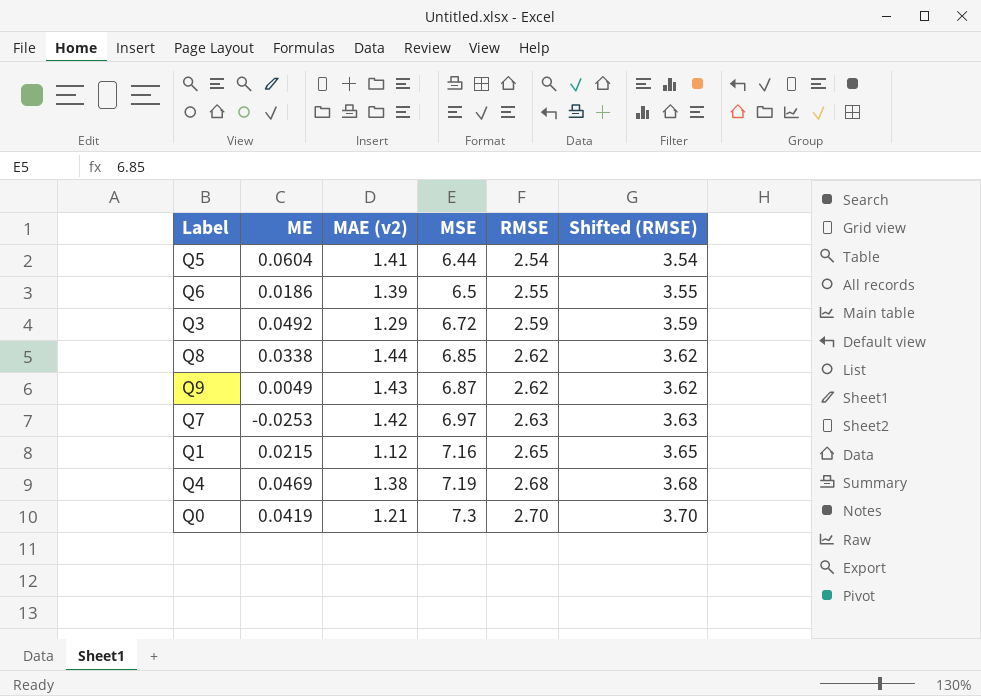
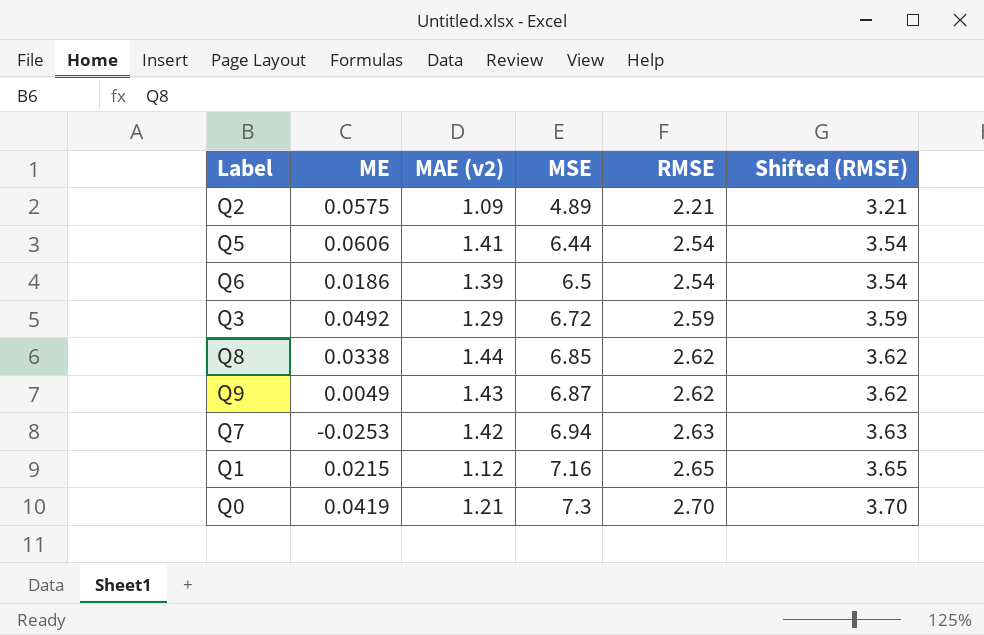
row Q4: 0.0469 | 1.38 | 7.19 | 2.68 | 3.68 -> none
row Q2: none -> 0.0575 | 1.09 | 4.89 | 2.21 | 3.21
Q5 | ME: 0.0604 -> 0.0606
Q6 | RMSE: 2.55 -> 2.54
Q6 | Shifted (RMSE): 3.55 -> 3.54
Q7 | MSE: 6.97 -> 6.94

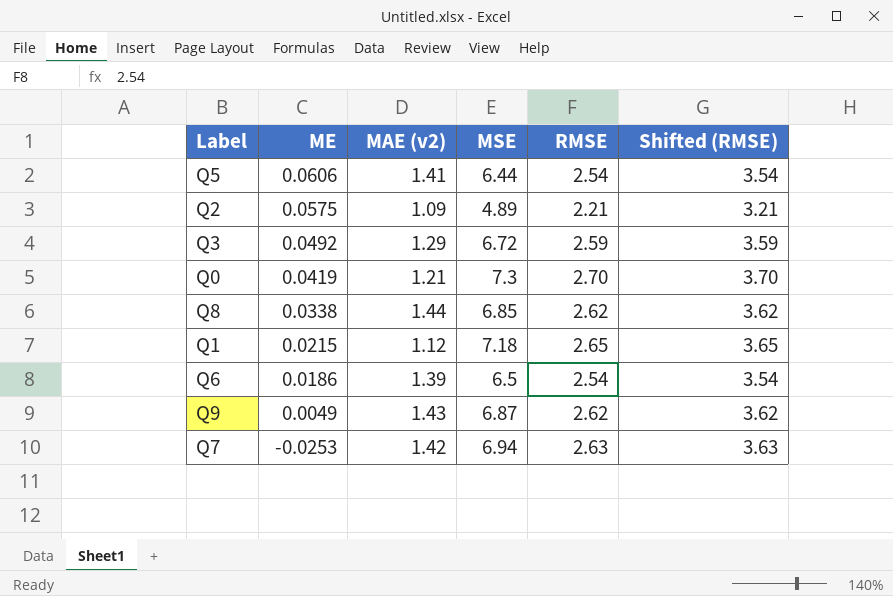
row order: MSE ascending -> ME descending
Q1 | MSE: 7.16 -> 7.18

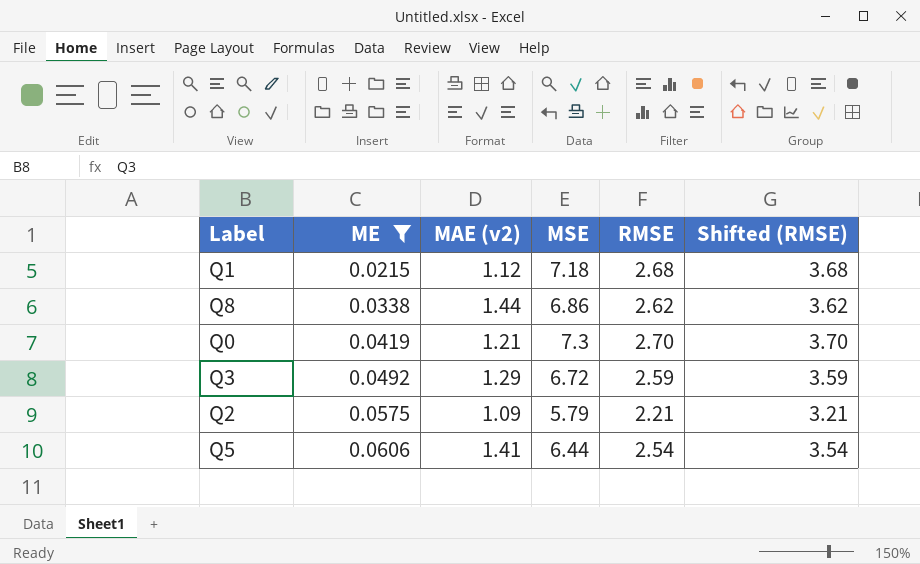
filter: none -> ME >= 0.0215
row order: ME descending -> ME ascending
Q1 | RMSE: 2.65 -> 2.68
Q1 | Shifted (RMSE): 3.65 -> 3.68
Q8 | MSE: 6.85 -> 6.86
Q2 | MSE: 4.89 -> 5.79

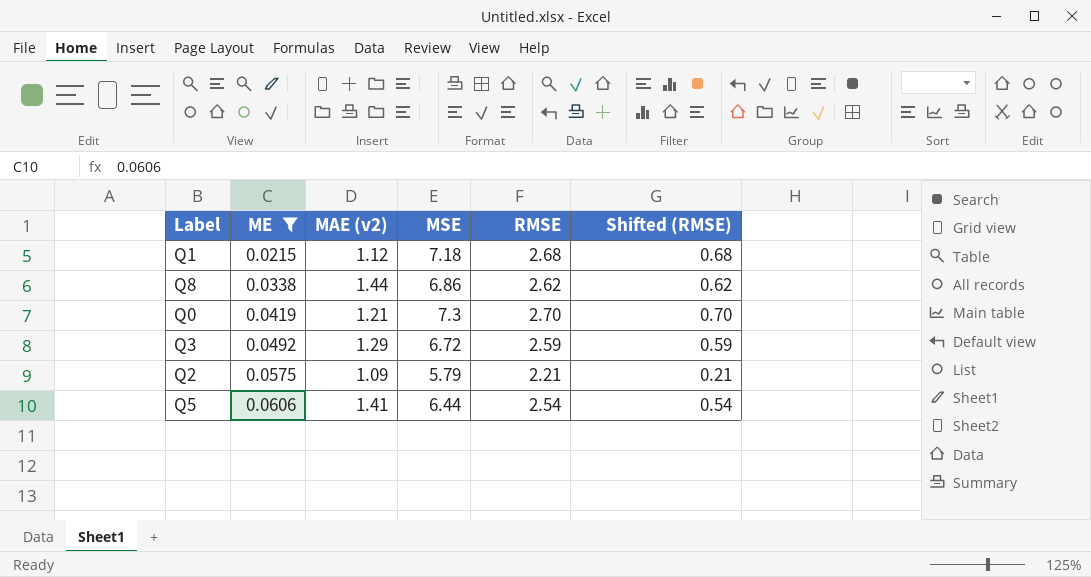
column Shifted (RMSE) | formula: [RMSE] + 1 -> [RMSE] - 2

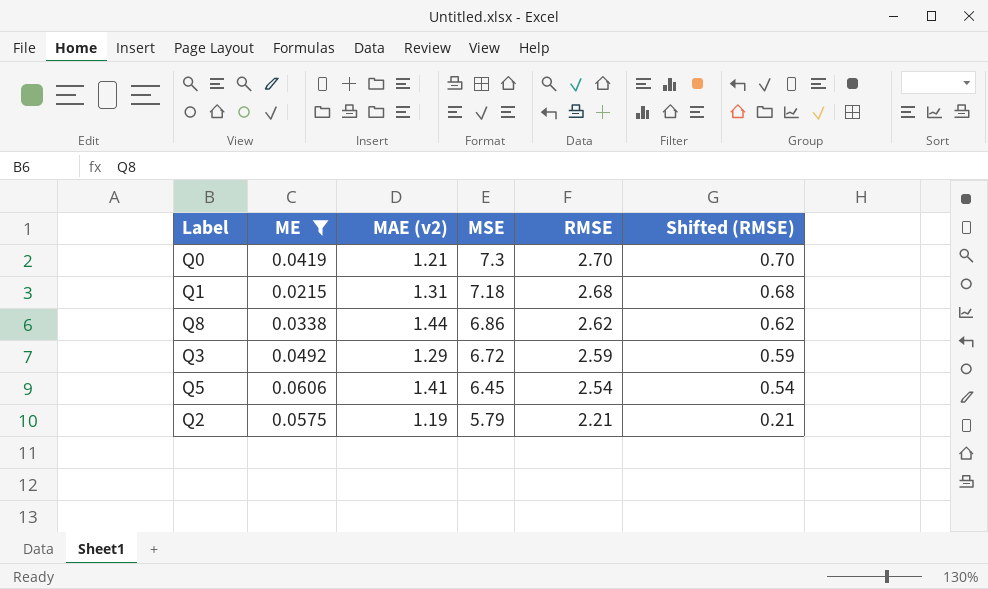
row order: ME ascending -> MSE descending
Q1 | MAE (v2): 1.12 -> 1.31
Q5 | MSE: 6.44 -> 6.45
Q2 | MAE (v2): 1.09 -> 1.19

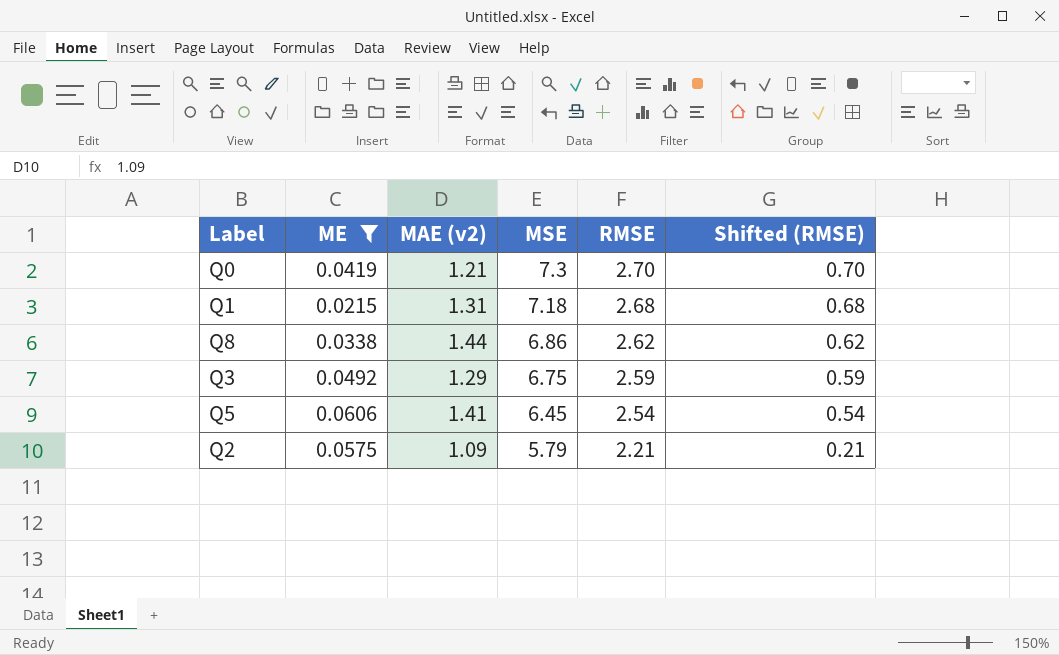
Q3 | MSE: 6.72 -> 6.75
Q2 | MAE (v2): 1.19 -> 1.09

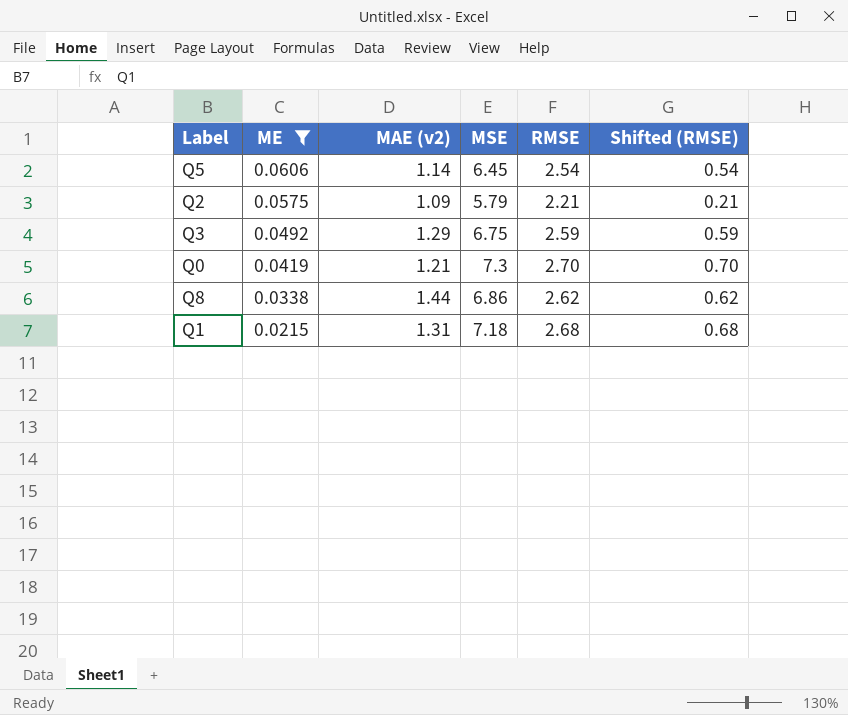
row order: MSE descending -> ME descending
Q5 | MAE (v2): 1.41 -> 1.14

